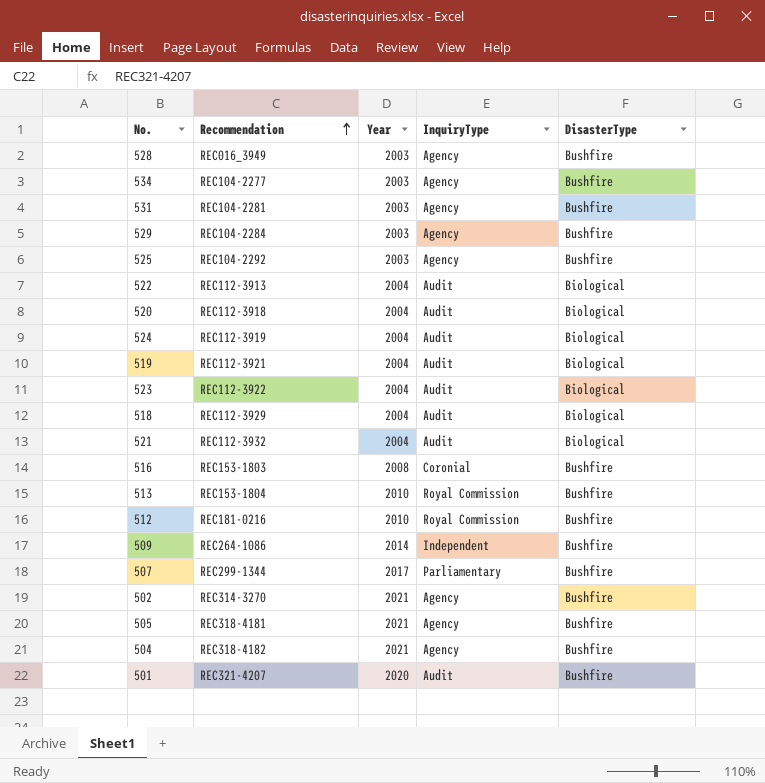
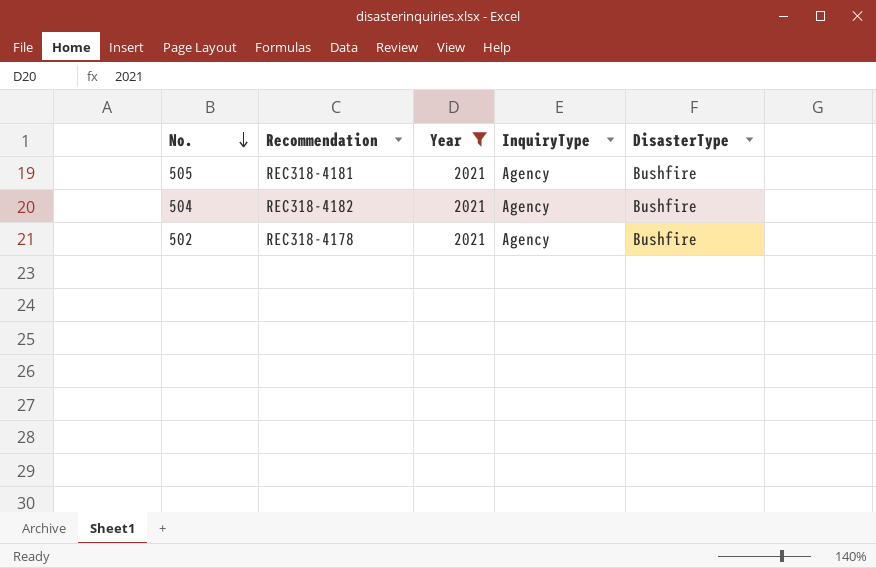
filter: none -> Year = 2021
row order: Recommendation ascending -> No. descending
502 | Recommendation: REC314-3270 -> REC318-4178

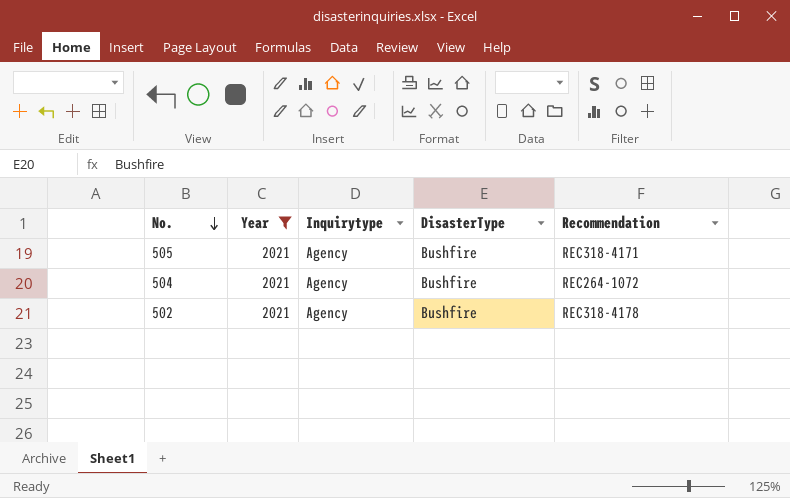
column name: InquiryType -> Inquirytype
column Recommendation | position: 2 -> 5
505 | Recommendation: REC318-4181 -> REC318-4171
504 | Recommendation: REC318-4182 -> REC264-1072

